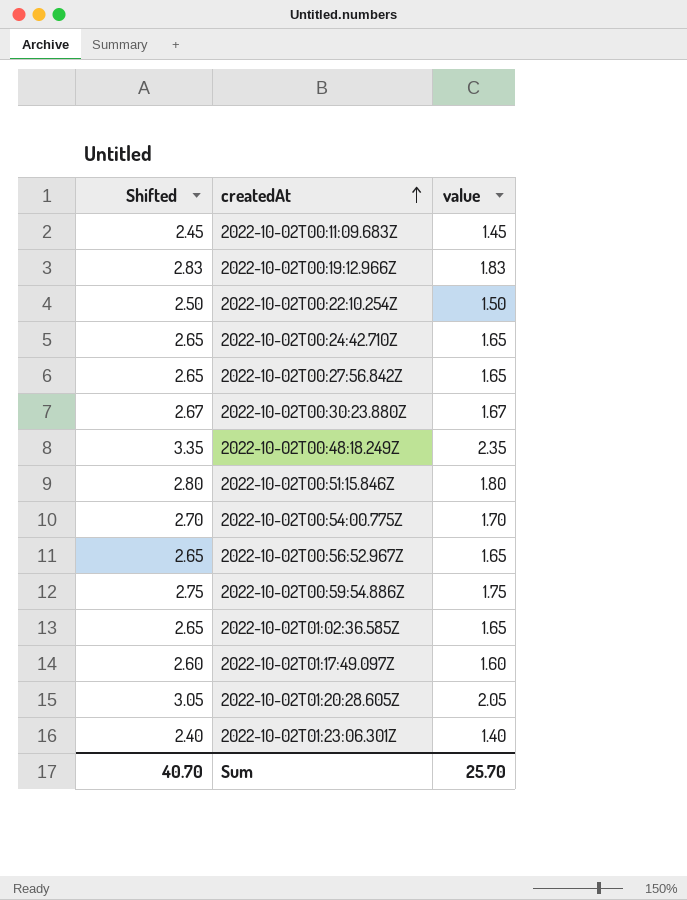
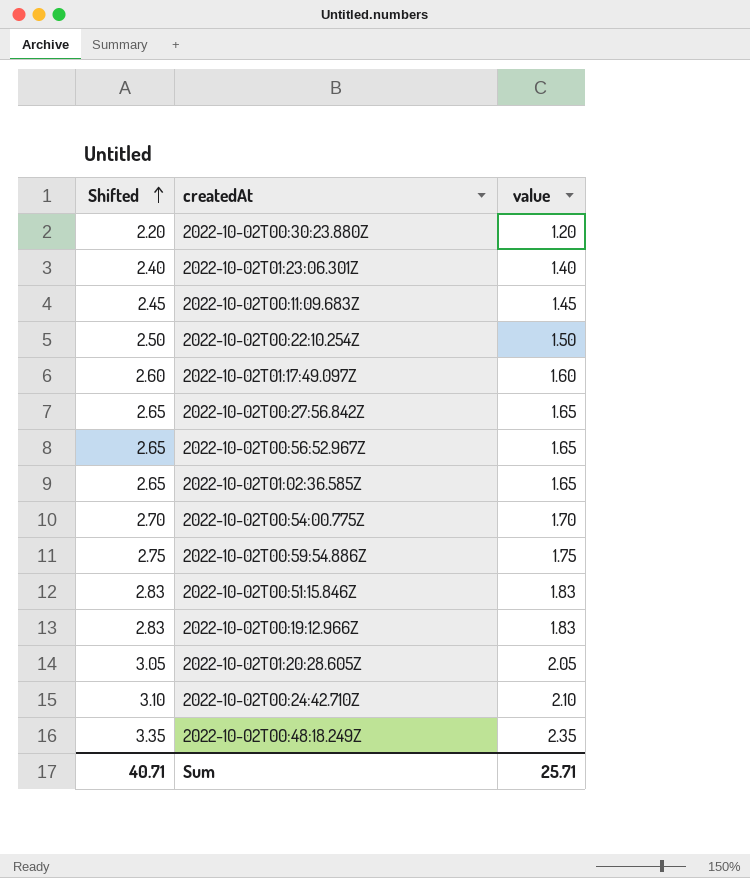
row order: createdAt ascending -> Shifted ascending
2022-10-02T00:30:23.880Z | Shifted: 2.67 -> 2.20
2022-10-02T00:30:23.880Z | value: 1.67 -> 1.20
2022-10-02T00:51:15.846Z | Shifted: 2.80 -> 2.83
2022-10-02T00:51:15.846Z | value: 1.80 -> 1.83
2022-10-02T00:24:42.710Z | Shifted: 2.65 -> 3.10
2022-10-02T00:24:42.710Z | value: 1.65 -> 2.10
Sum | Shifted: 40.70 -> 40.71
Sum | value: 25.70 -> 25.71

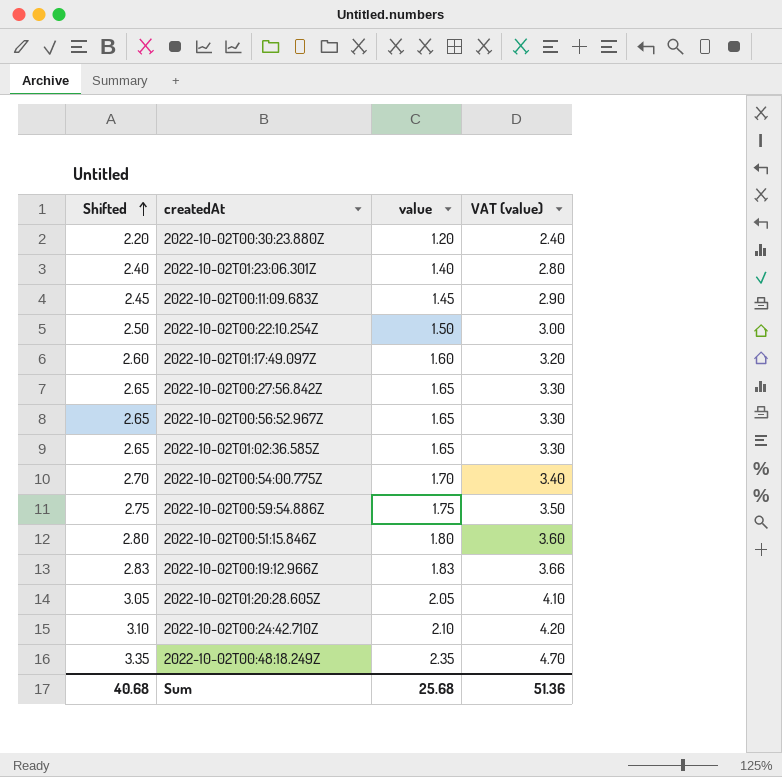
column VAT (value) | formula: none -> [value] * 2
2022-10-02T00:51:15.846Z | Shifted: 2.83 -> 2.80
2022-10-02T00:51:15.846Z | value: 1.83 -> 1.80
Sum | Shifted: 40.71 -> 40.68
Sum | value: 25.71 -> 25.68

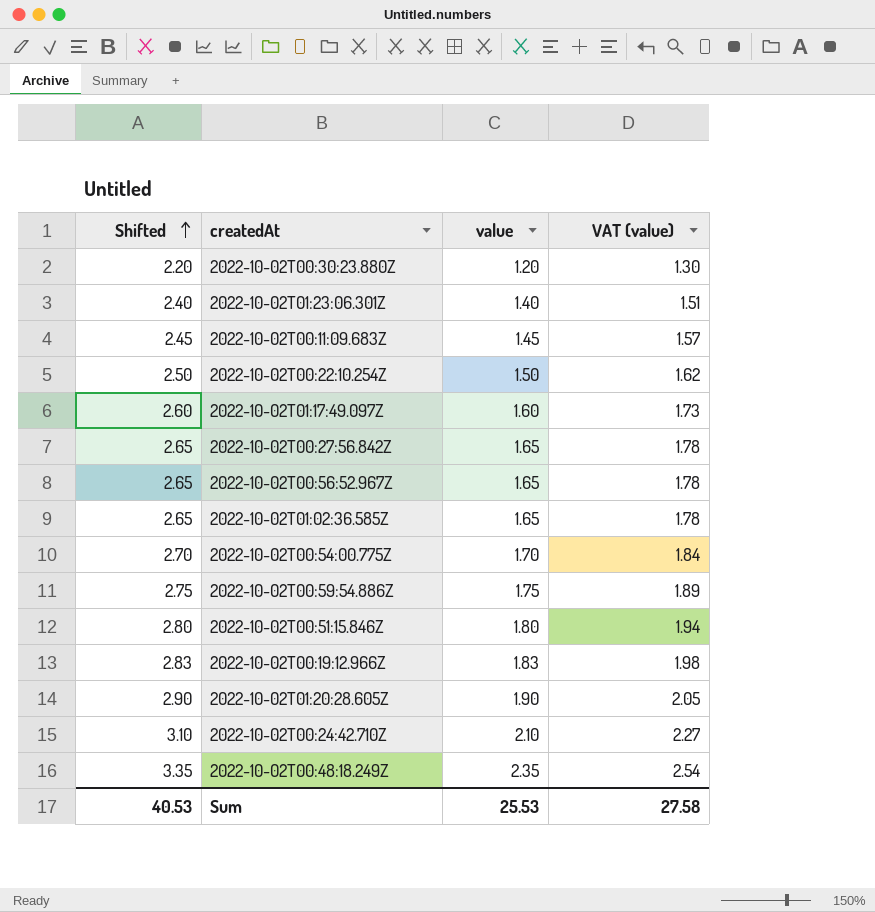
column VAT (value) | formula: [value] * 2 -> [value] * 1.08
2022-10-02T01:20:28.605Z | Shifted: 3.05 -> 2.90
2022-10-02T01:20:28.605Z | value: 2.05 -> 1.90
Sum | Shifted: 40.68 -> 40.53
Sum | value: 25.68 -> 25.53
Sum | VAT (value): 51.36 -> 27.58

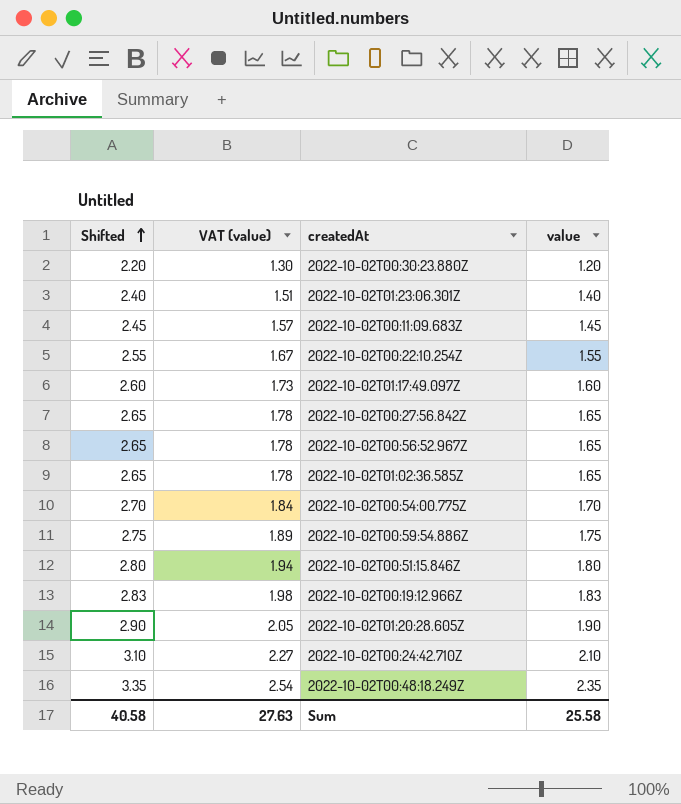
column VAT (value) | position: 4 -> 2
2022-10-02T00:22:10.254Z | Shifted: 2.50 -> 2.55
2022-10-02T00:22:10.254Z | VAT (value): 1.62 -> 1.67
2022-10-02T00:22:10.254Z | value: 1.50 -> 1.55
Sum | Shifted: 40.53 -> 40.58
Sum | VAT (value): 27.58 -> 27.63
Sum | value: 25.53 -> 25.58

